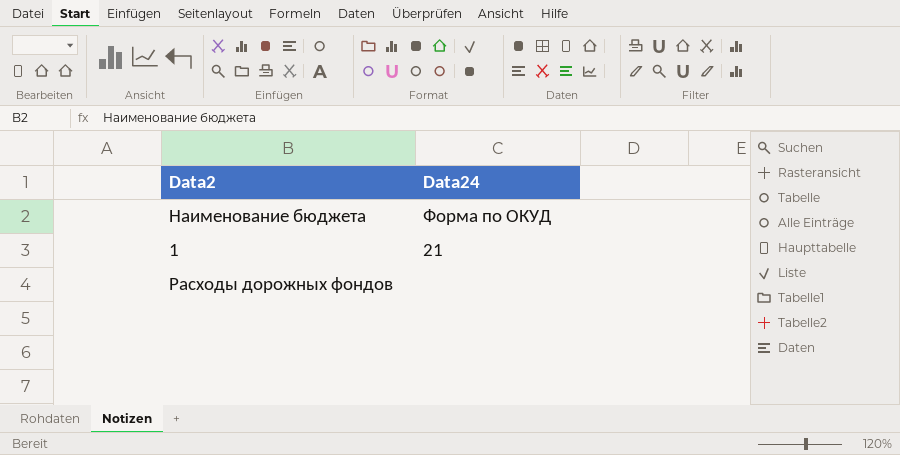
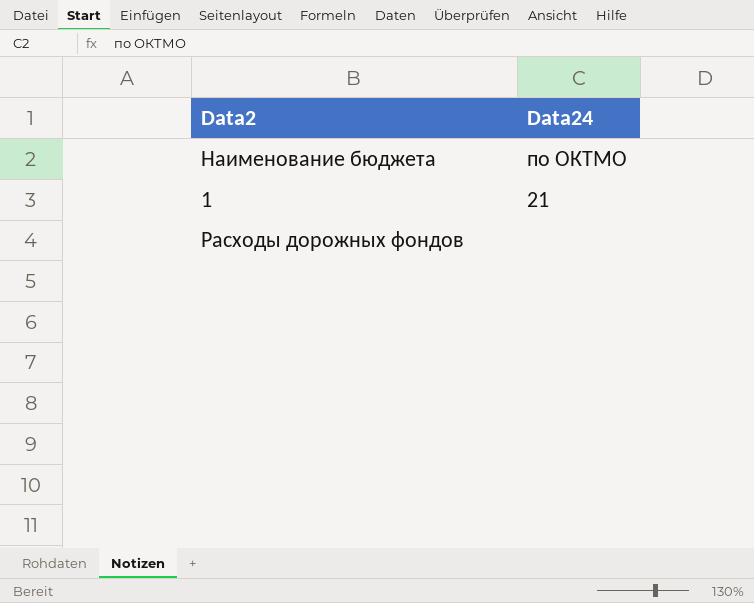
Наименование бюджета | Data24: Форма по ОКУД -> по ОКТМО

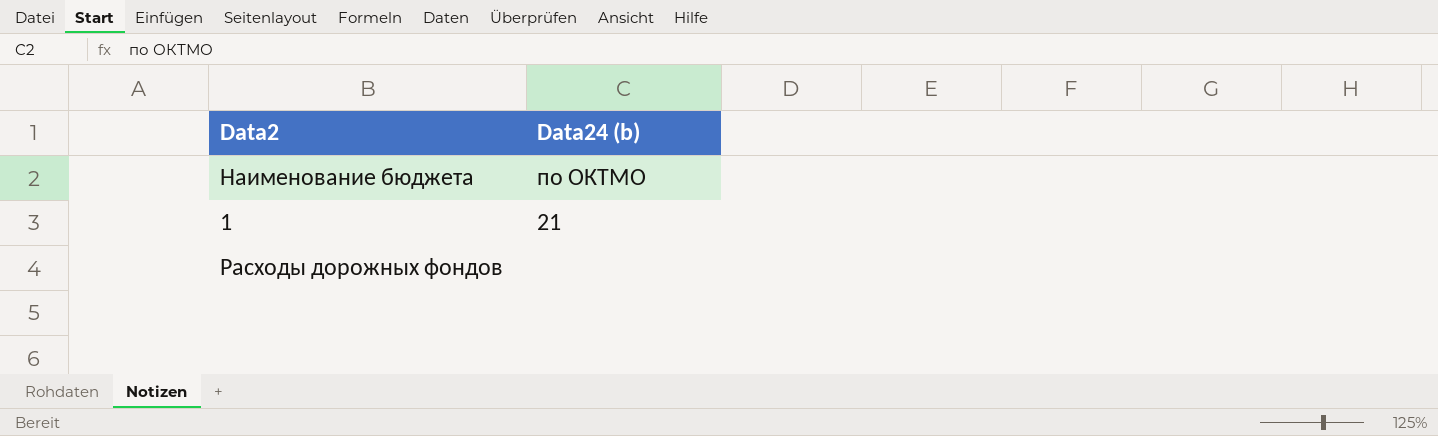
column name: Data24 -> Data24 (b)

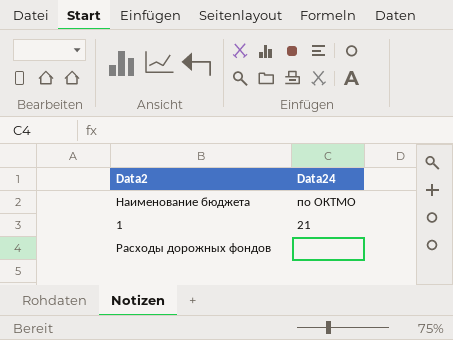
column name: Data24 (b) -> Data24

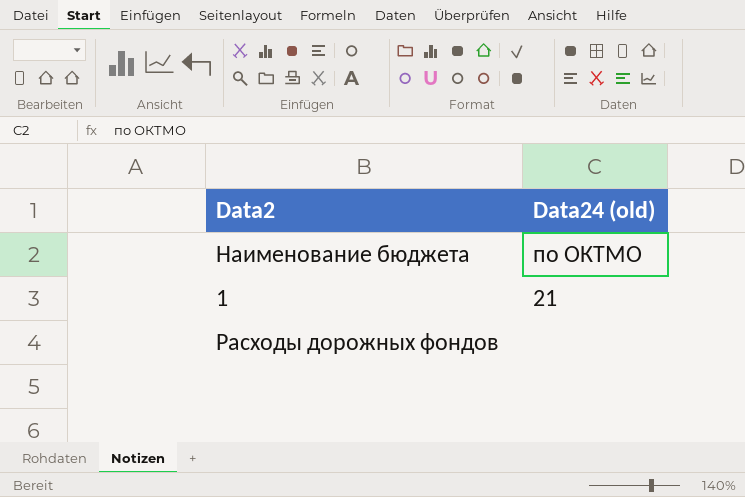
column name: Data24 -> Data24 (old)

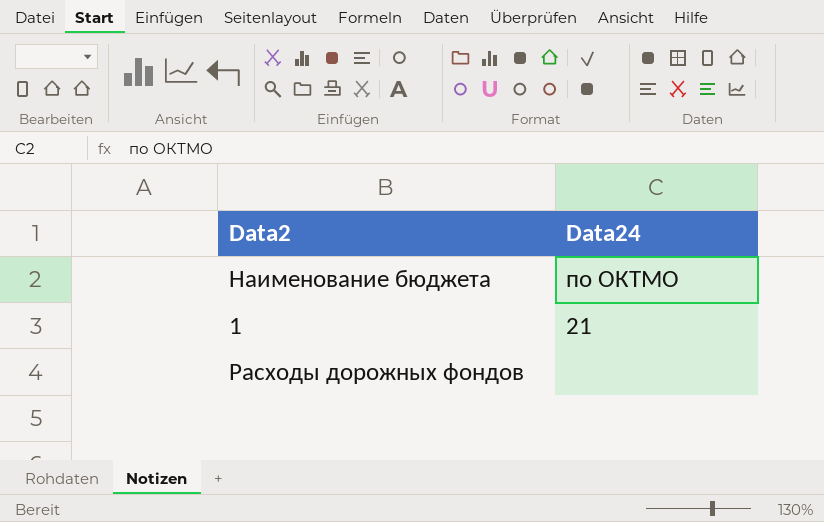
column name: Data24 (old) -> Data24

